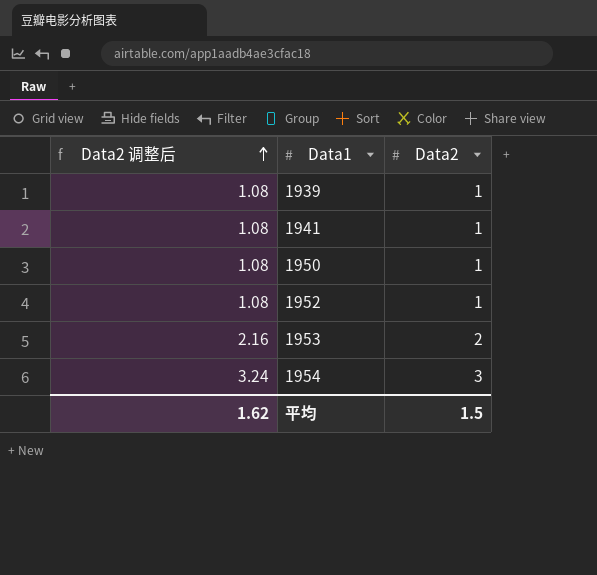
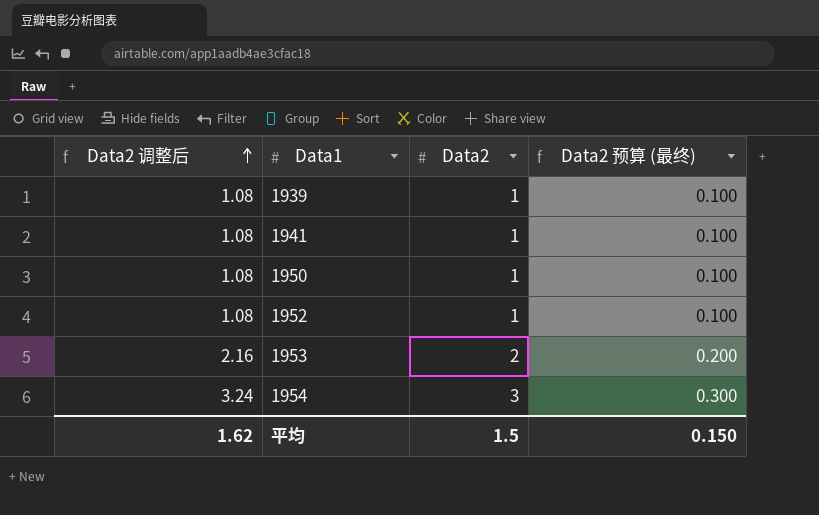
column Data2 预算 (最终) | formula: none -> [Data2] * 0.1

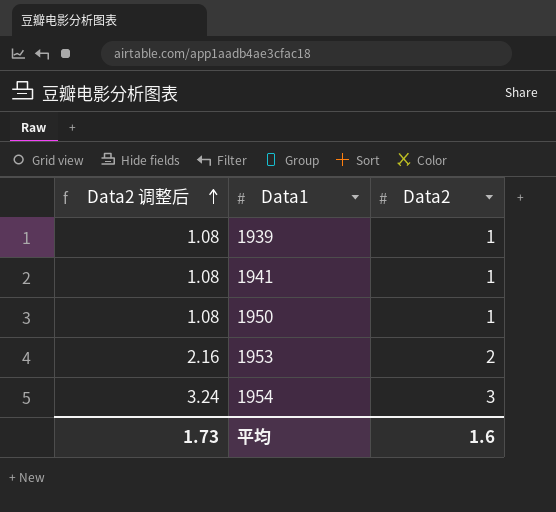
column Data2 预算 (最终) | formula: [Data2] * 0.1 -> none
row 1952: 1.08 | 1 | 0.100 -> none
平均 | Data2 调整后: 1.62 -> 1.73
平均 | Data2: 1.5 -> 1.6

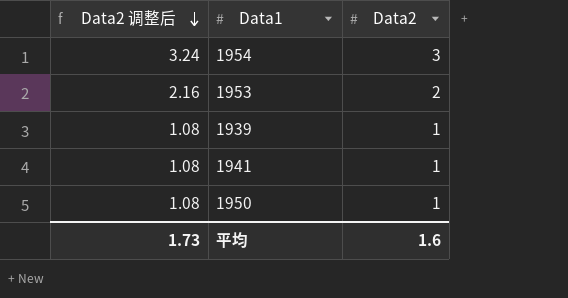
row order: Data2 调整后 ascending -> Data2 调整后 descending

